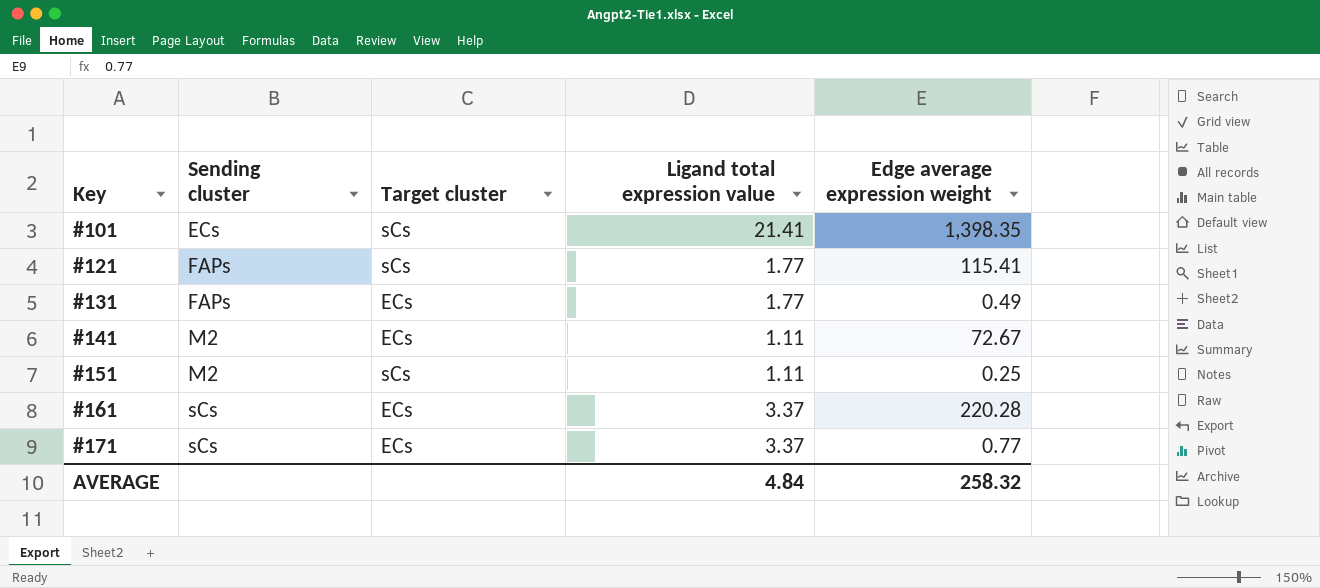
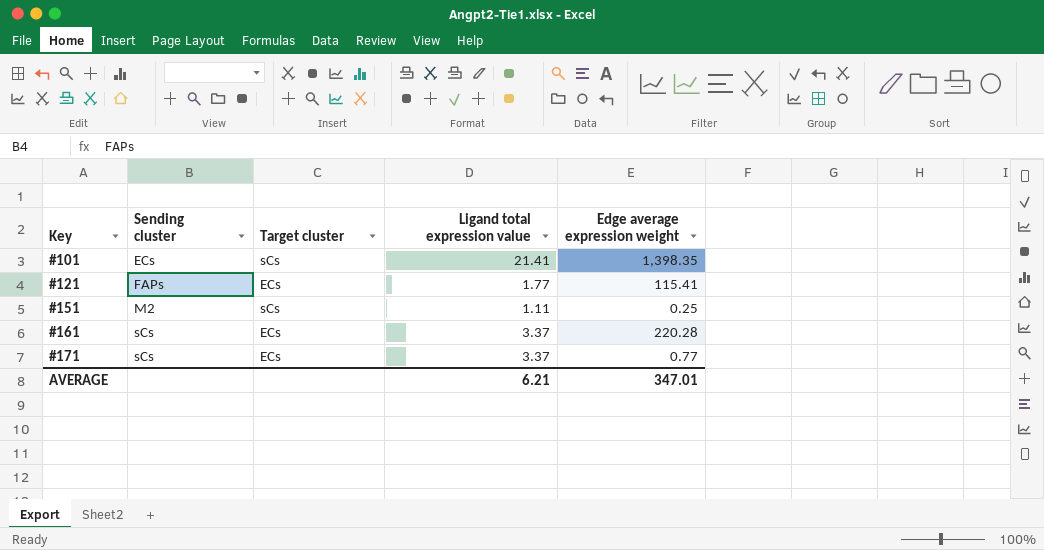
row #131: FAPs | ECs | 1.77 | 0.49 -> none
row #141: M2 | ECs | 1.11 | 72.67 -> none
#121 | Target cluster: sCs -> ECs
AVERAGE | Ligand total expression value: 4.84 -> 6.21
AVERAGE | Edge average expression weight: 258.32 -> 347.01

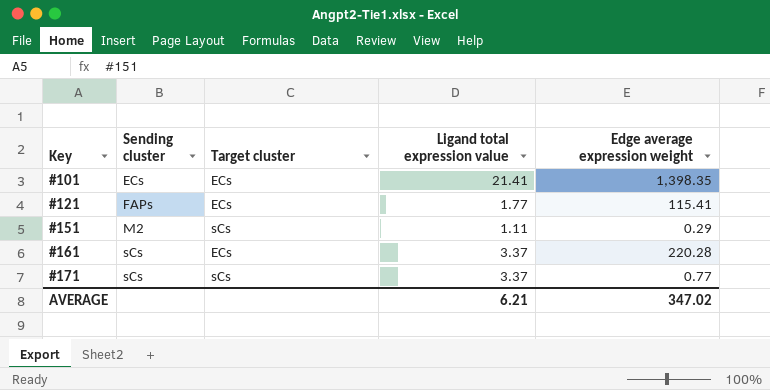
#101 | Target cluster: sCs -> ECs
#151 | Edge average expression weight: 0.25 -> 0.29
#171 | Target cluster: ECs -> sCs
AVERAGE | Edge average expression weight: 347.01 -> 347.02

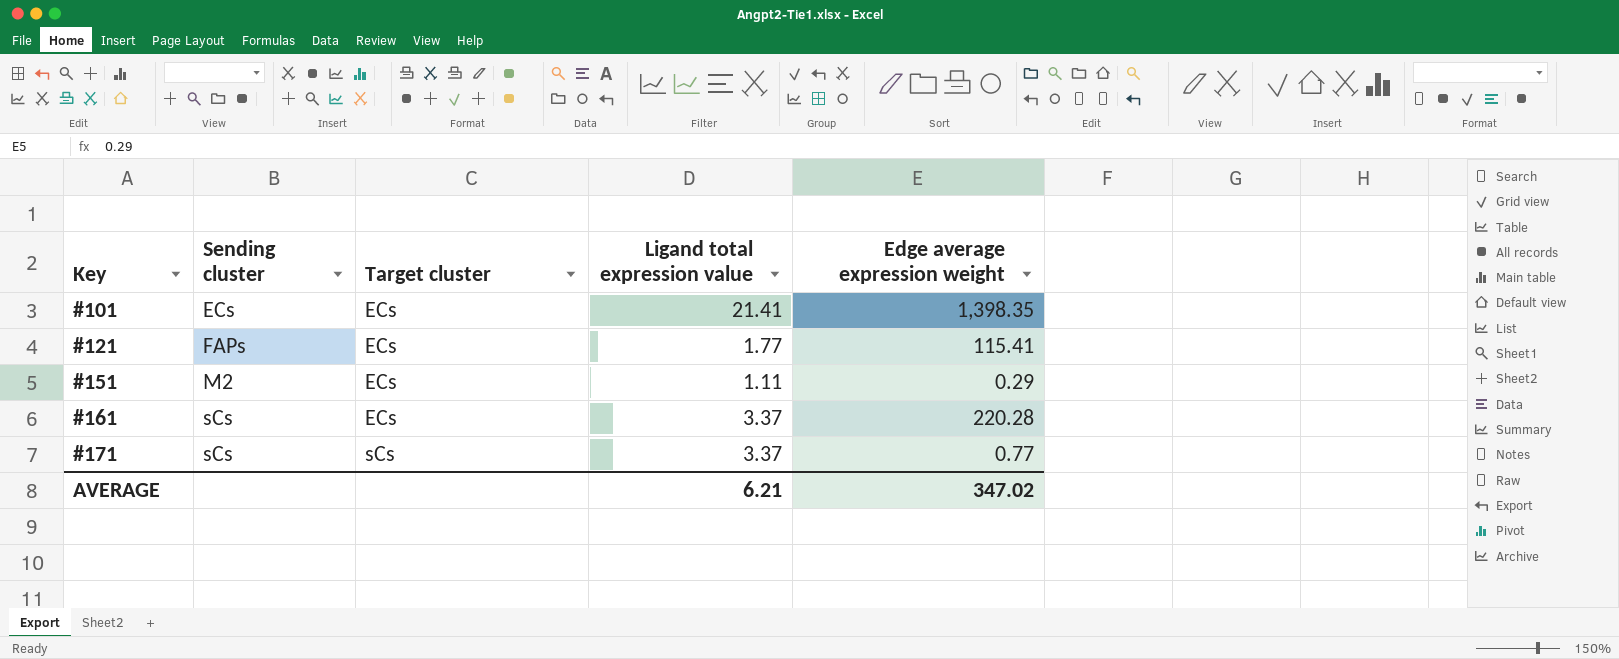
#151 | Target cluster: sCs -> ECs

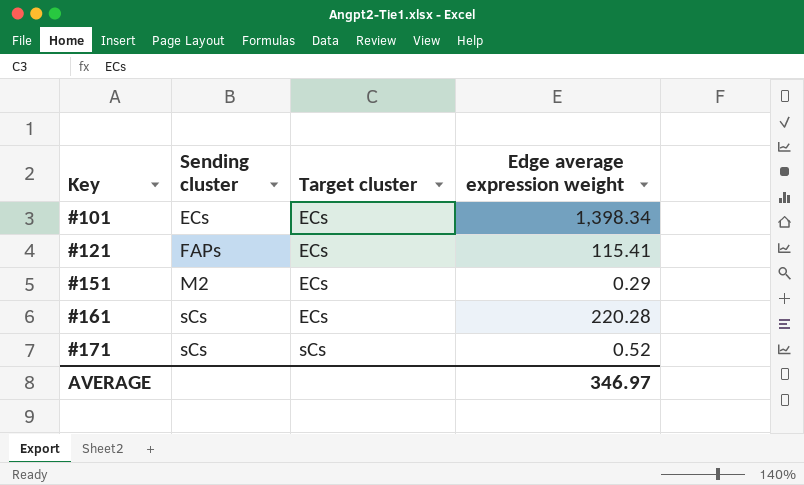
column Ligand total expression value | position: 4 -> none
#101 | Edge average expression weight: 1,398.35 -> 1,398.34
#171 | Edge average expression weight: 0.77 -> 0.52
AVERAGE | Edge average expression weight: 347.02 -> 346.97

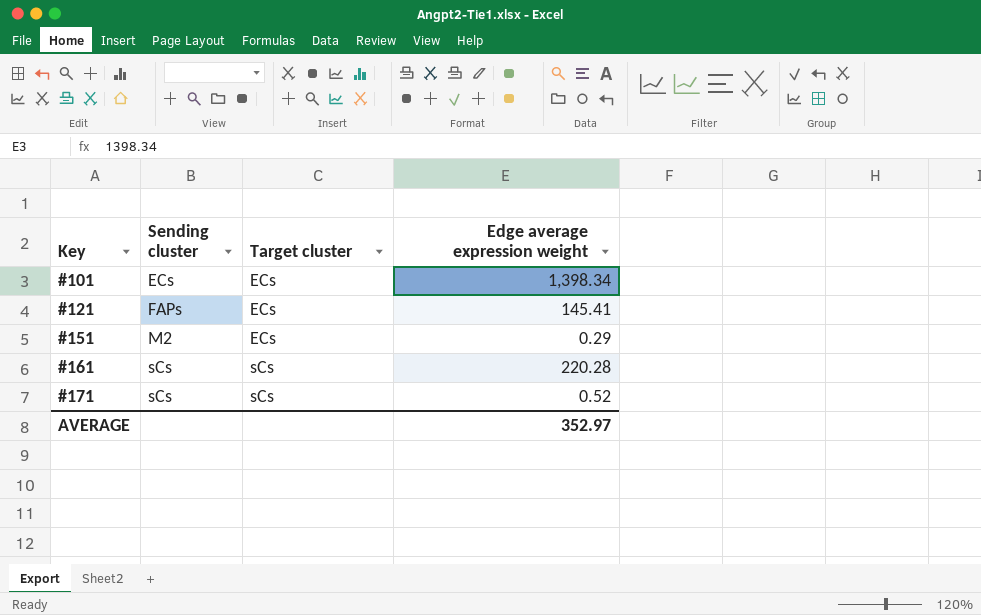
#121 | Edge average expression weight: 115.41 -> 145.41
#161 | Target cluster: ECs -> sCs
AVERAGE | Edge average expression weight: 346.97 -> 352.97

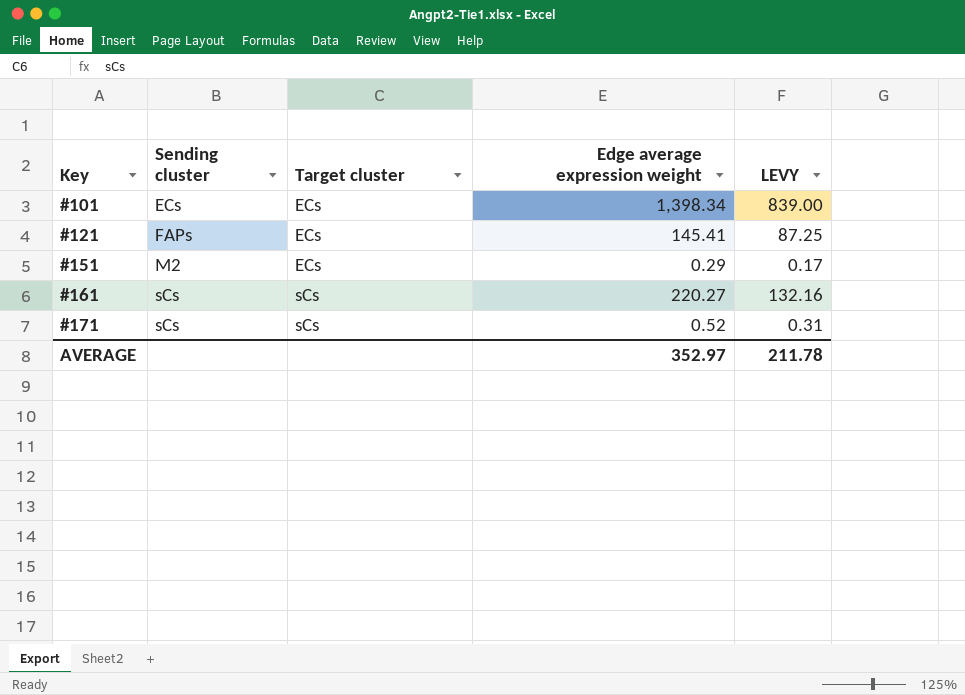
column LEVY | formula: none -> [Edge average expression weight] * 0.6
#161 | Edge average expression weight: 220.28 -> 220.27

